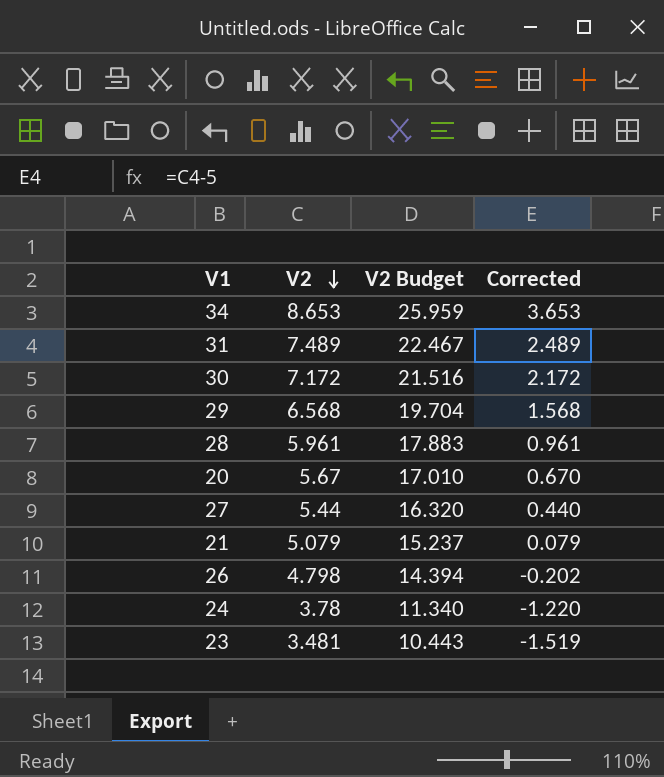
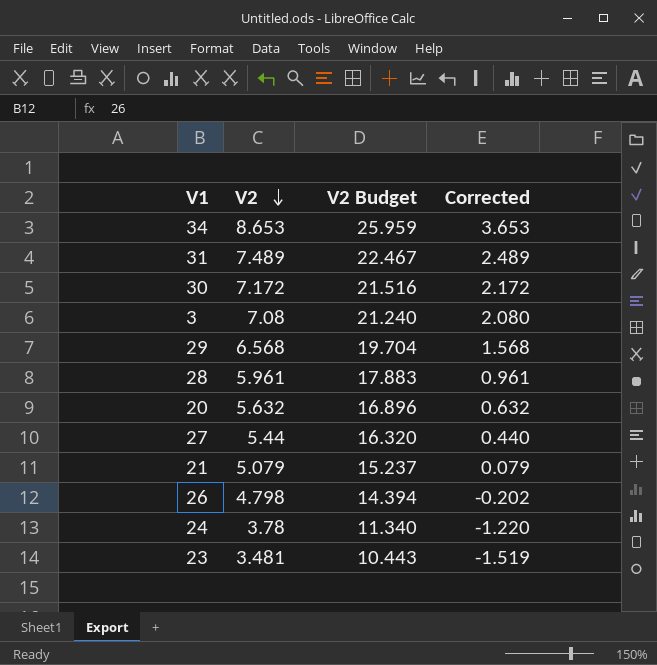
row 3: none -> 7.08 | 21.240 | 2.080
20 | V2: 5.67 -> 5.632
20 | V2 Budget: 17.010 -> 16.896
20 | Corrected: 0.670 -> 0.632

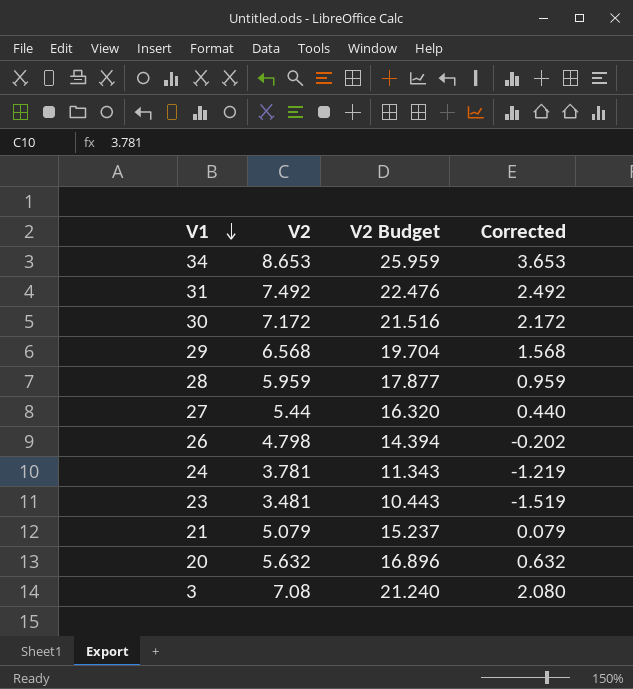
row order: V2 descending -> V1 descending
31 | V2: 7.489 -> 7.492
31 | V2 Budget: 22.467 -> 22.476
31 | Corrected: 2.489 -> 2.492
28 | V2: 5.961 -> 5.959
28 | V2 Budget: 17.883 -> 17.877
28 | Corrected: 0.961 -> 0.959
24 | V2: 3.78 -> 3.781
24 | V2 Budget: 11.340 -> 11.343
24 | Corrected: -1.220 -> -1.219

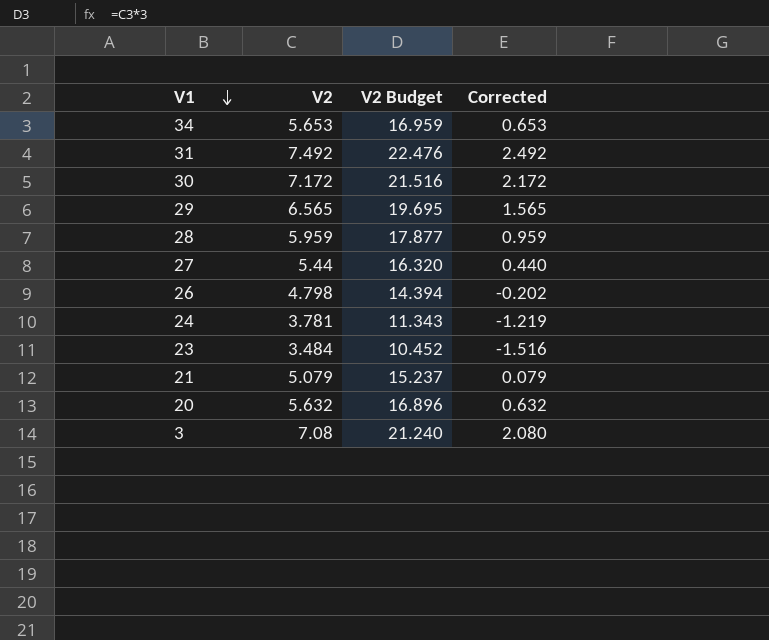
34 | V2: 8.653 -> 5.653
34 | V2 Budget: 25.959 -> 16.959
34 | Corrected: 3.653 -> 0.653
29 | V2: 6.568 -> 6.565
29 | V2 Budget: 19.704 -> 19.695
29 | Corrected: 1.568 -> 1.565
23 | V2: 3.481 -> 3.484
23 | V2 Budget: 10.443 -> 10.452
23 | Corrected: -1.519 -> -1.516

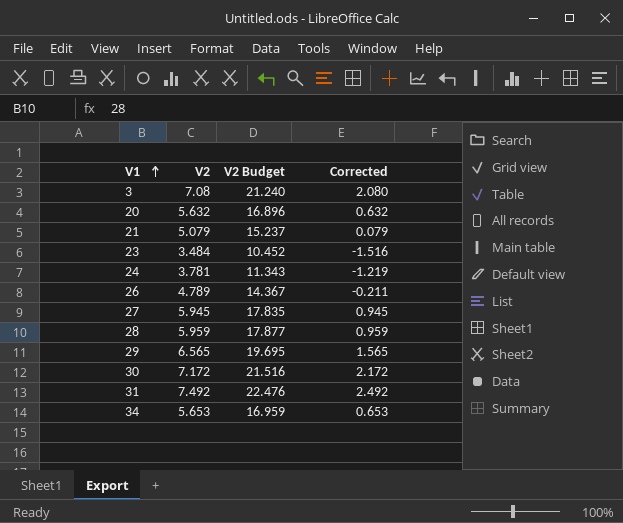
row order: V1 descending -> V1 ascending
26 | V2: 4.798 -> 4.789
26 | V2 Budget: 14.394 -> 14.367
26 | Corrected: -0.202 -> -0.211
27 | V2: 5.44 -> 5.945
27 | V2 Budget: 16.320 -> 17.835
27 | Corrected: 0.440 -> 0.945

